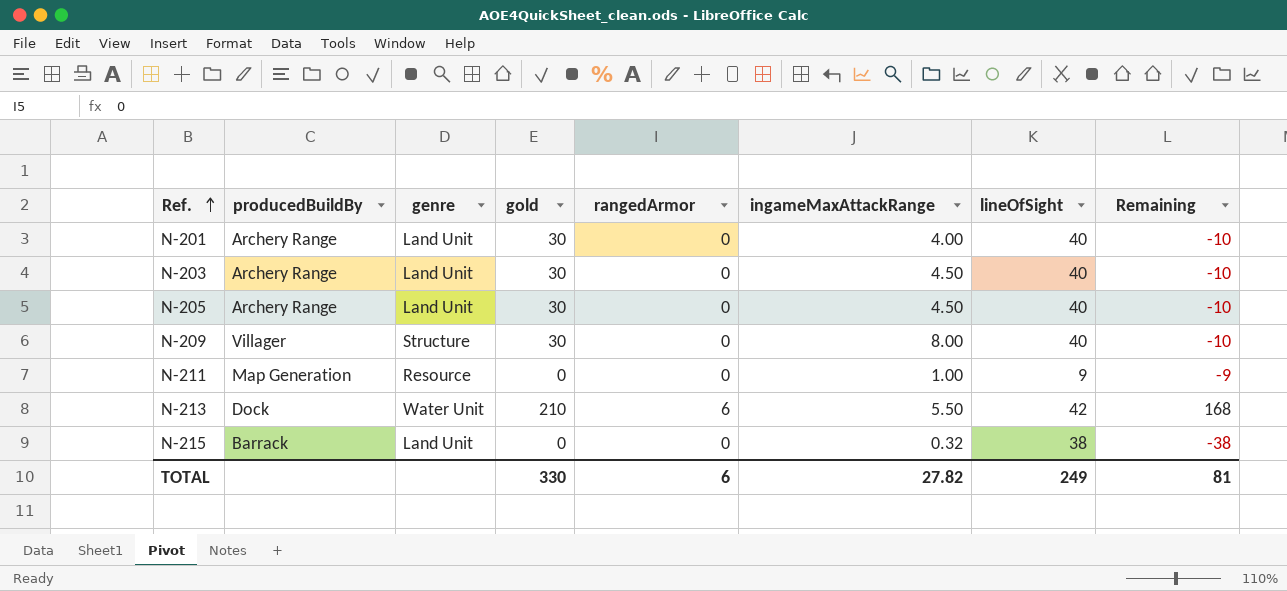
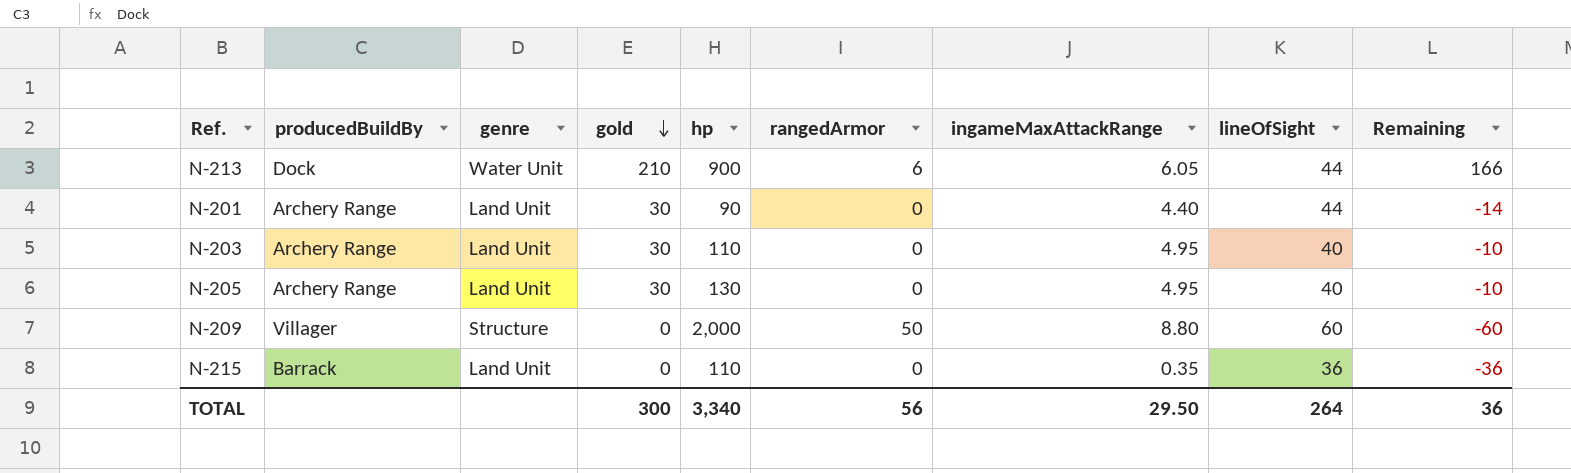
row order: Ref. ascending -> gold descending
column hp | position: none -> 5
row N-211: Map Generation | Resource | 0 | 0 | 1.00 | 9 | -9 -> none
N-213 | ingameMaxAttackRange: 5.50 -> 6.05
N-213 | lineOfSight: 42 -> 44
N-213 | Remaining: 168 -> 166
N-201 | ingameMaxAttackRange: 4.00 -> 4.40
N-201 | lineOfSight: 40 -> 44
N-201 | Remaining: -10 -> -14
N-203 | ingameMaxAttackRange: 4.50 -> 4.95
N-205 | ingameMaxAttackRange: 4.50 -> 4.95
N-209 | gold: 30 -> 0
N-209 | rangedArmor: 0 -> 50
N-209 | ingameMaxAttackRange: 8.00 -> 8.80
N-209 | lineOfSight: 40 -> 60
N-209 | Remaining: -10 -> -60
N-215 | ingameMaxAttackRange: 0.32 -> 0.35
N-215 | lineOfSight: 38 -> 36
N-215 | Remaining: -38 -> -36
TOTAL | gold: 330 -> 300
TOTAL | rangedArmor: 6 -> 56
TOTAL | ingameMaxAttackRange: 27.82 -> 29.50
TOTAL | lineOfSight: 249 -> 264
TOTAL | Remaining: 81 -> 36

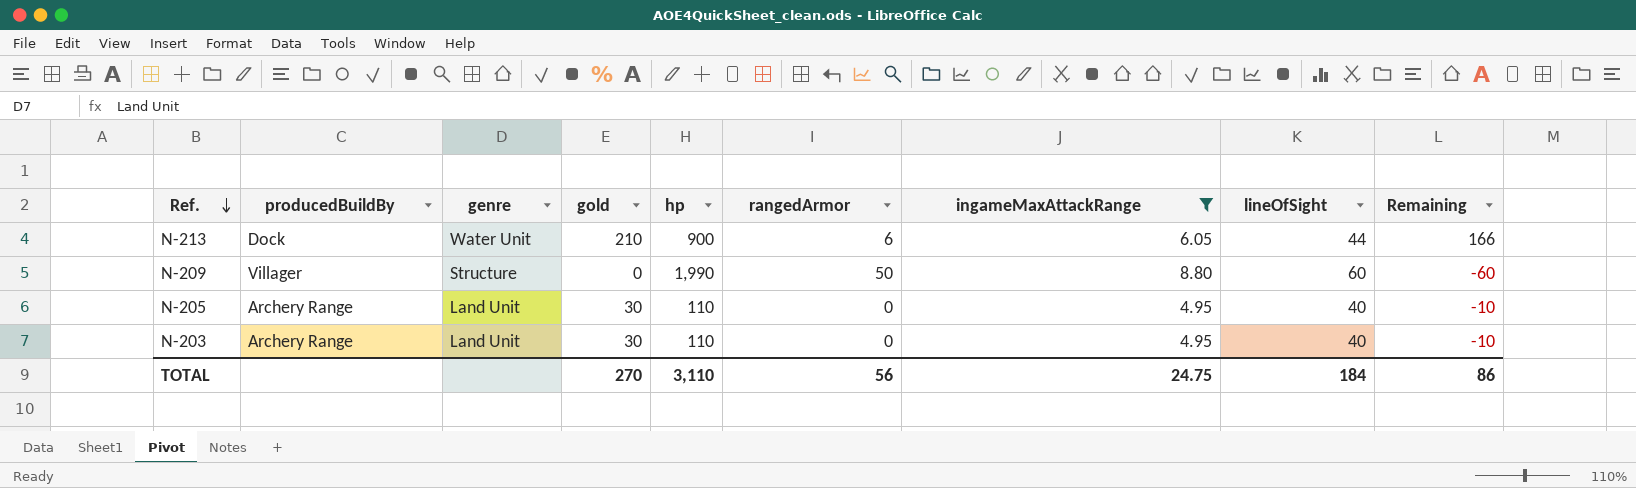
filter: none -> ingameMaxAttackRange >= 4.95
row order: gold descending -> Ref. descending
N-209 | hp: 2,000 -> 1,990
N-205 | hp: 130 -> 110
TOTAL | gold: 300 -> 270
TOTAL | hp: 3,340 -> 3,110
TOTAL | ingameMaxAttackRange: 29.50 -> 24.75
TOTAL | lineOfSight: 264 -> 184
TOTAL | Remaining: 36 -> 86

